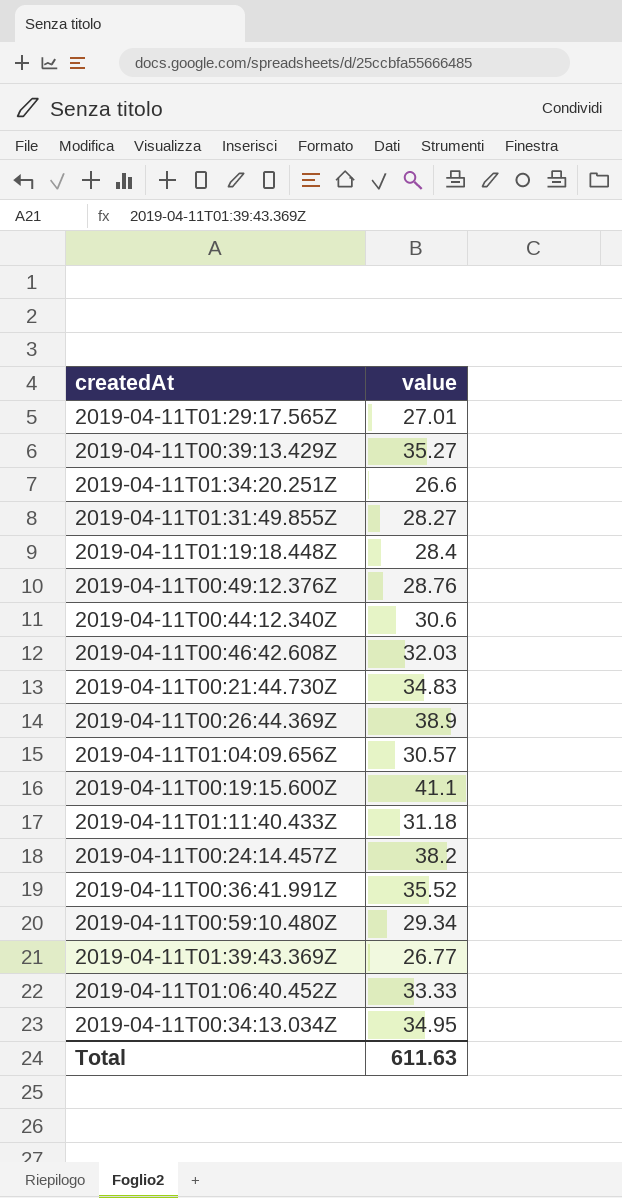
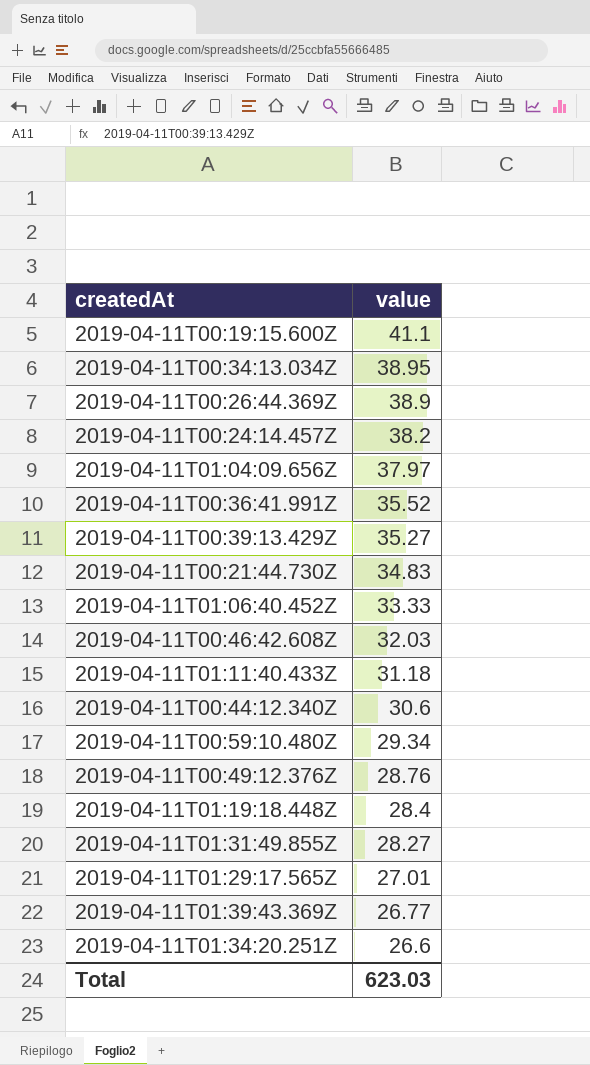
row order: none -> value descending
2019-04-11T00:34:13.034Z | value: 34.95 -> 38.95
2019-04-11T01:04:09.656Z | value: 30.57 -> 37.97
Total | value: 611.63 -> 623.03

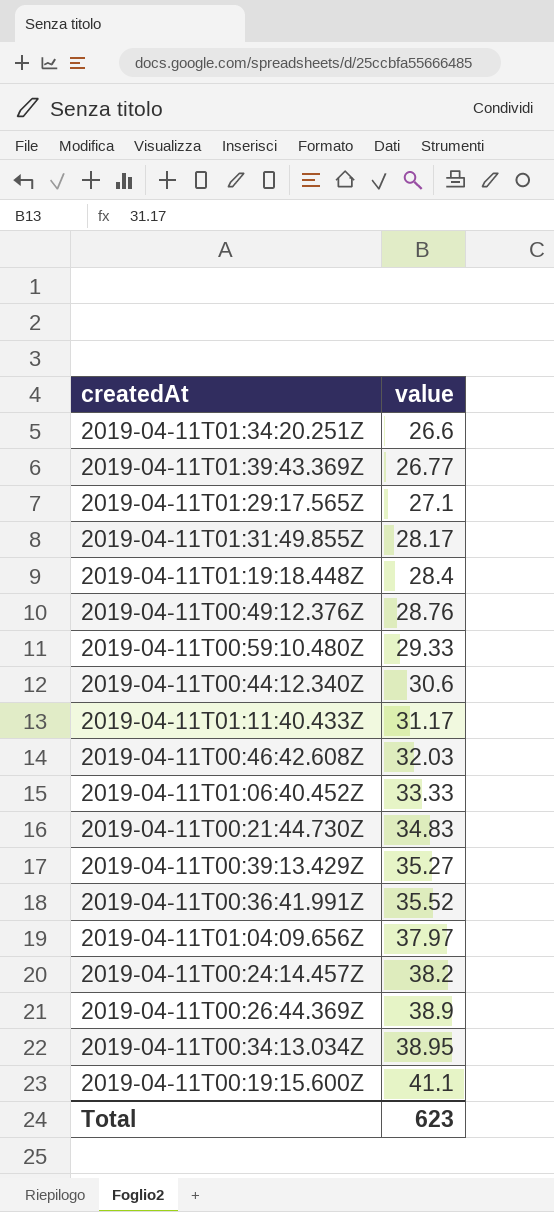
row order: value descending -> value ascending
2019-04-11T01:29:17.565Z | value: 27.01 -> 27.1
2019-04-11T01:31:49.855Z | value: 28.27 -> 28.17
2019-04-11T00:59:10.480Z | value: 29.34 -> 29.33
2019-04-11T01:11:40.433Z | value: 31.18 -> 31.17
Total | value: 623.03 -> 623

